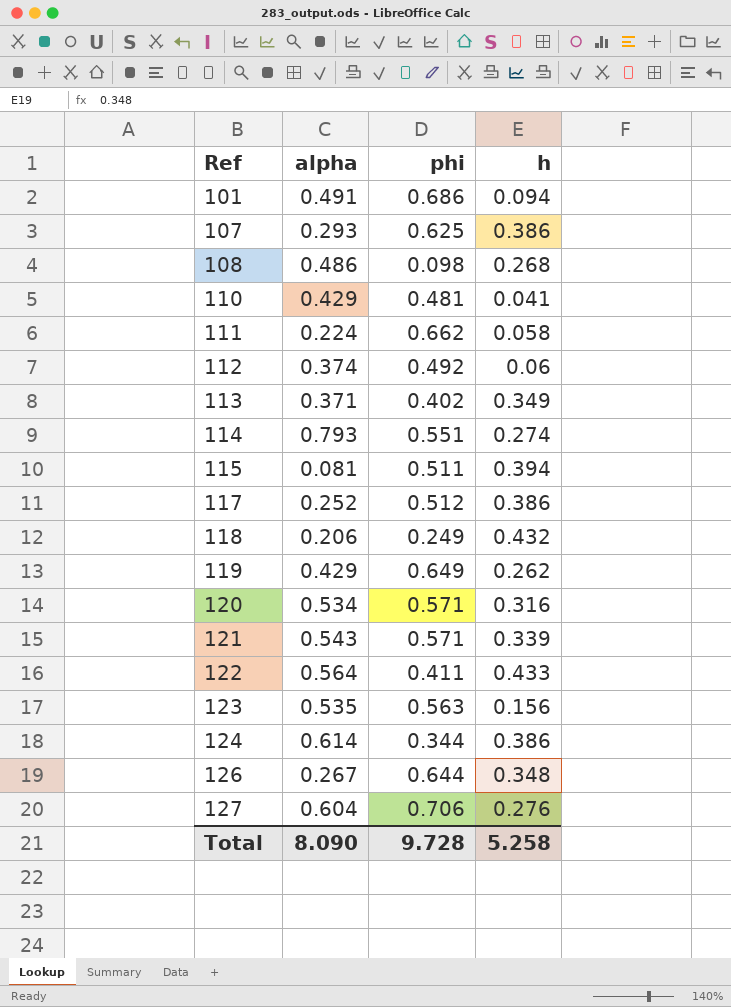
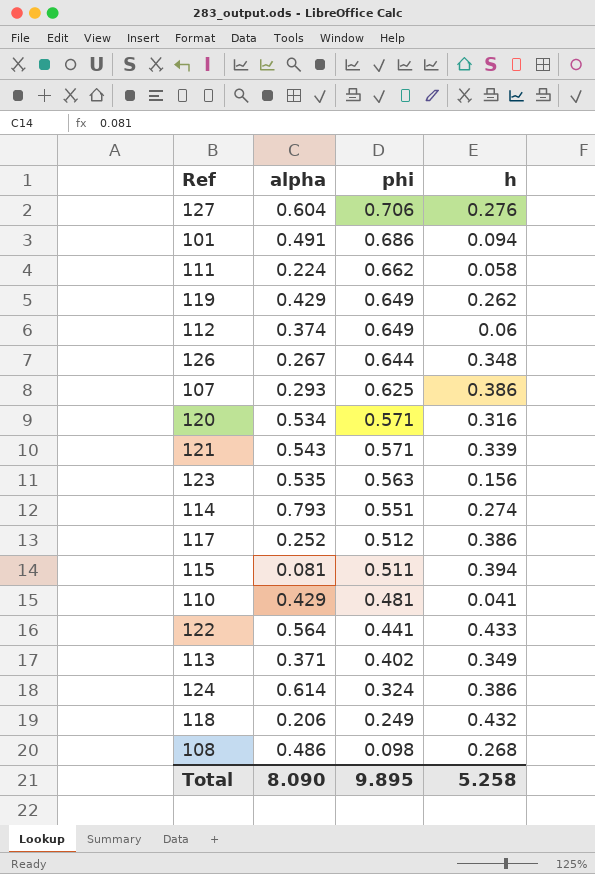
row order: Ref ascending -> phi descending
112 | phi: 0.492 -> 0.649
122 | phi: 0.411 -> 0.441
124 | phi: 0.344 -> 0.324
Total | phi: 9.728 -> 9.895

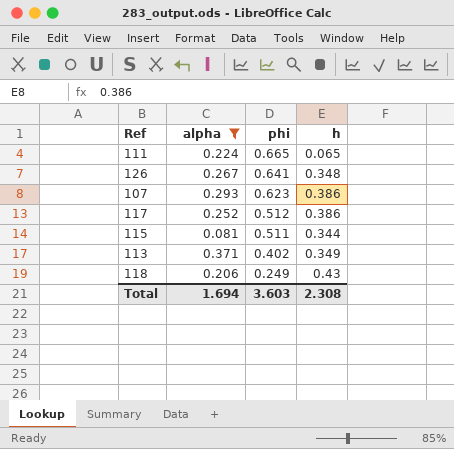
filter: none -> alpha <= 0.371
111 | phi: 0.662 -> 0.665
111 | h: 0.058 -> 0.065
126 | phi: 0.644 -> 0.641
107 | phi: 0.625 -> 0.623
115 | h: 0.394 -> 0.344
118 | h: 0.432 -> 0.43
Total | alpha: 8.090 -> 1.694
Total | phi: 9.895 -> 3.603
Total | h: 5.258 -> 2.308

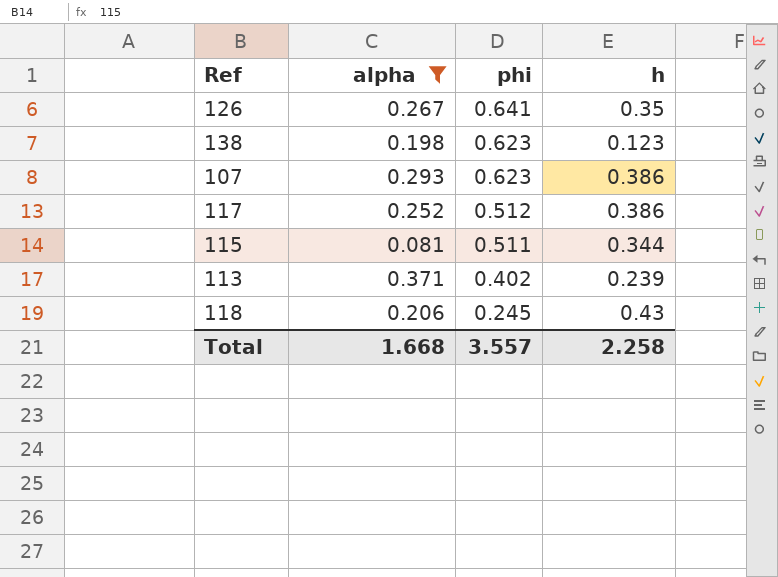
row 111: 0.224 | 0.665 | 0.065 -> none
126 | h: 0.348 -> 0.35
row 138: none -> 0.198 | 0.623 | 0.123
113 | h: 0.349 -> 0.239
118 | phi: 0.249 -> 0.245
Total | alpha: 1.694 -> 1.668
Total | phi: 3.603 -> 3.557
Total | h: 2.308 -> 2.258

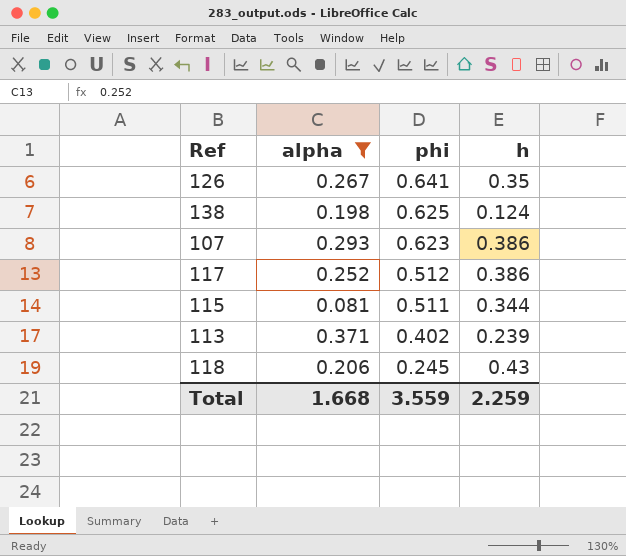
138 | phi: 0.623 -> 0.625
138 | h: 0.123 -> 0.124
Total | phi: 3.557 -> 3.559
Total | h: 2.258 -> 2.259

